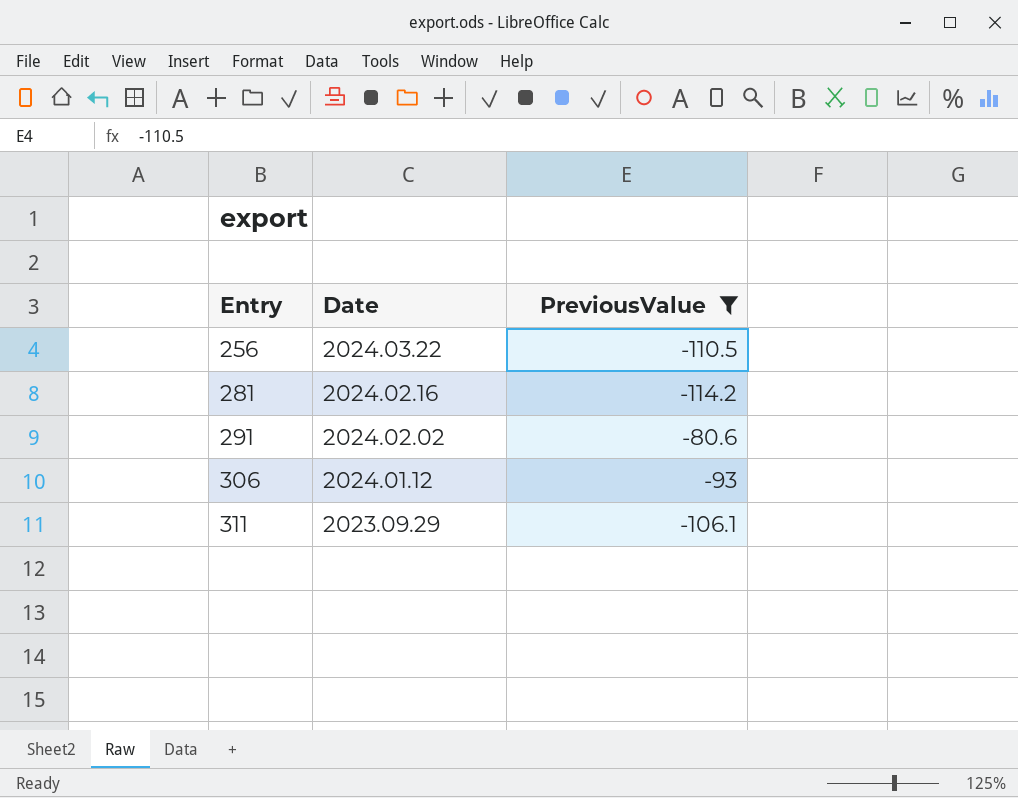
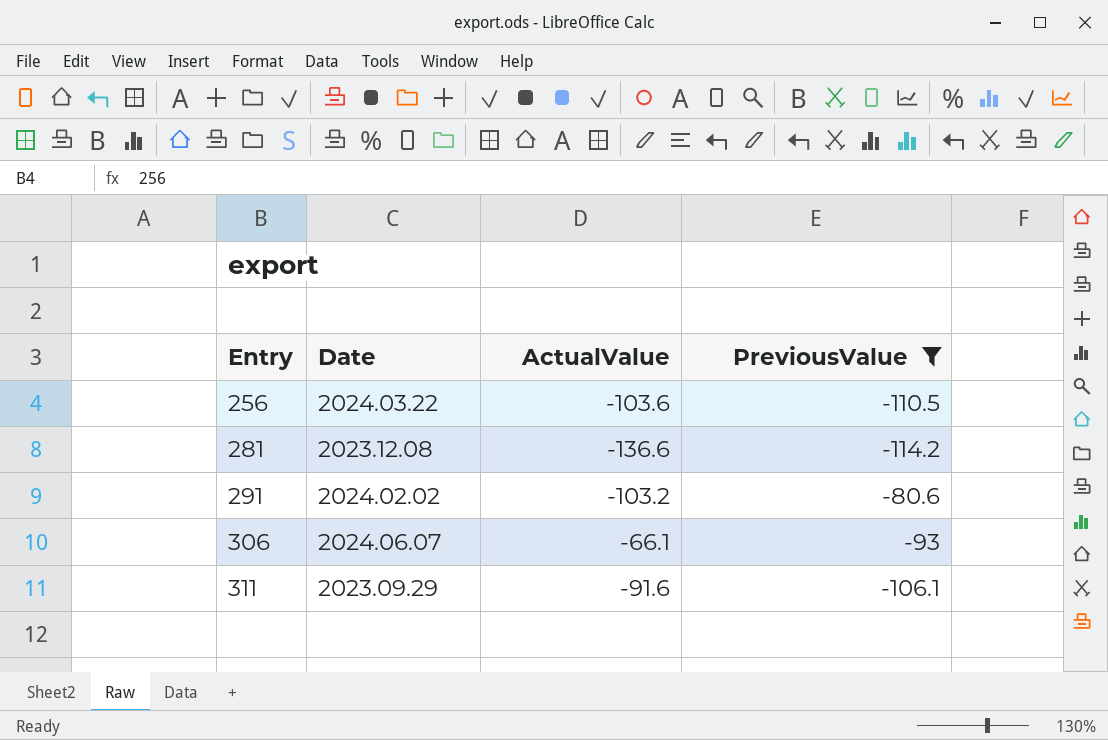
column ActualValue | position: none -> 3
281 | Date: 2024.02.16 -> 2023.12.08
306 | Date: 2024.01.12 -> 2024.06.07

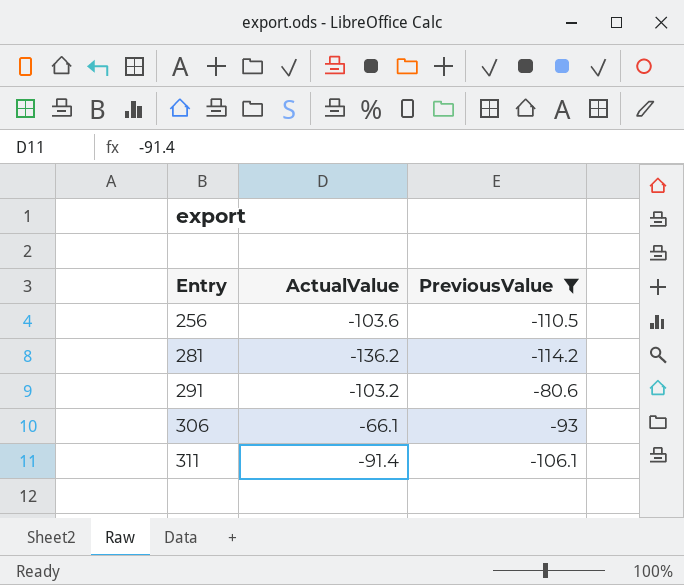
column Date | position: 2 -> none
281 | ActualValue: -136.6 -> -136.2
311 | ActualValue: -91.6 -> -91.4

